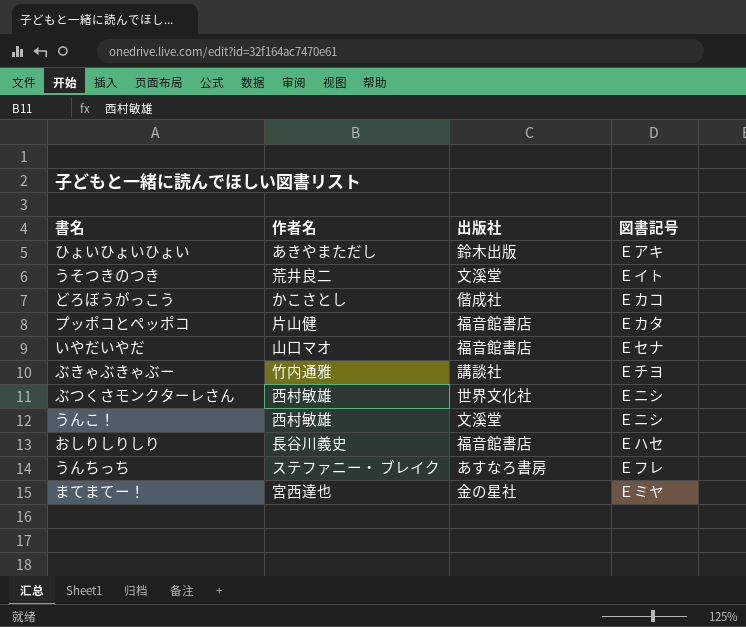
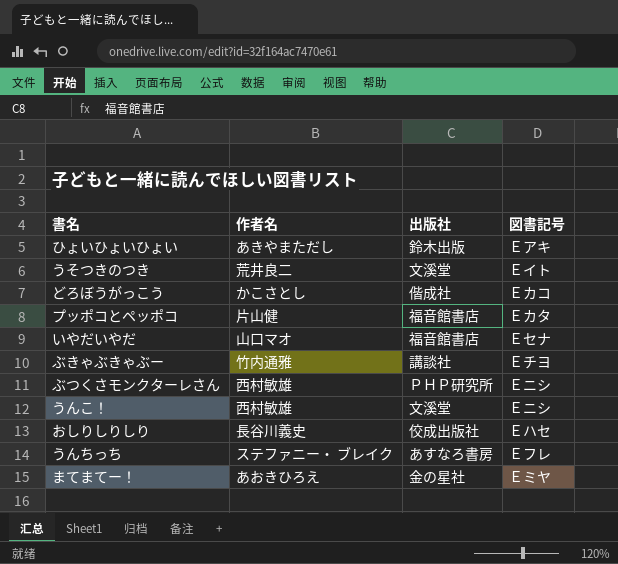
ぶつくさモンクターレさん | 出版社: 世界文化社 -> ＰＨＰ研究所
おしりしりしり | 出版社: 福音館書店 -> 佼成出版社
まてまてー！ | 作者名: 宮西達也 -> あおきひろえ

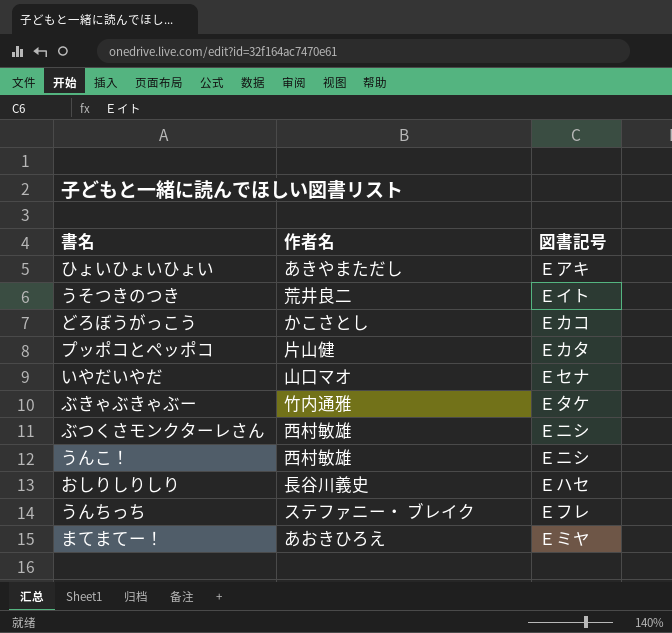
column 出版社 | position: 3 -> none
ぶきゃぶきゃぶー | 図書記号: Ｅチヨ -> Ｅタケ

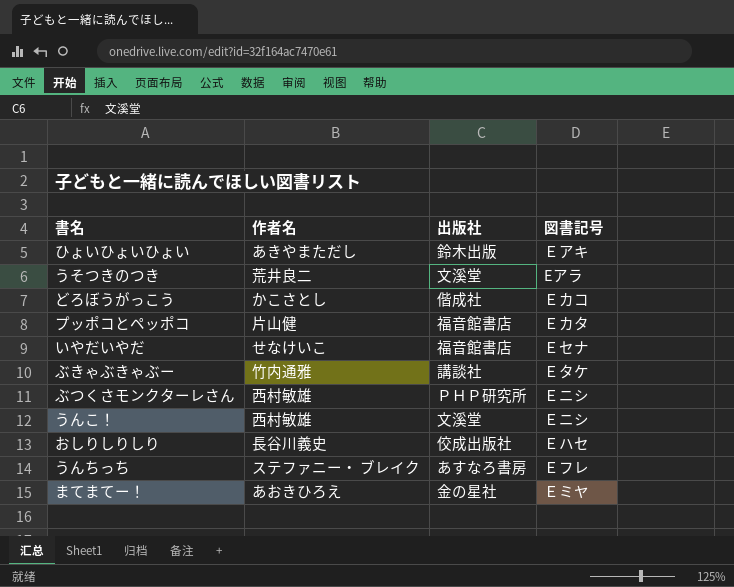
column 出版社 | position: none -> 3
うそつきのつき | 図書記号: Ｅイト -> Eアラ
いやだいやだ | 作者名: 山口マオ -> せなけいこ

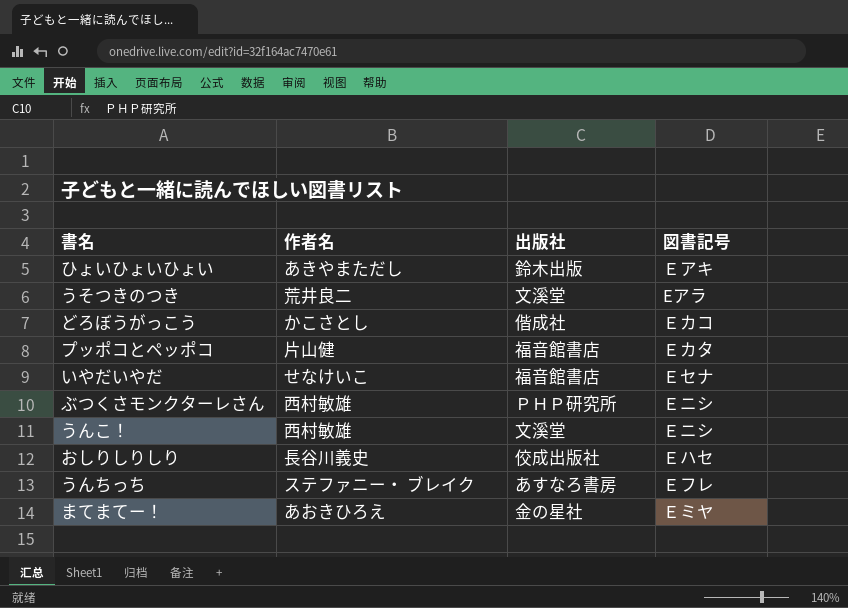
row ぶきゃぶきゃぶー: 竹内通雅 | 講談社 | Ｅタケ -> none

